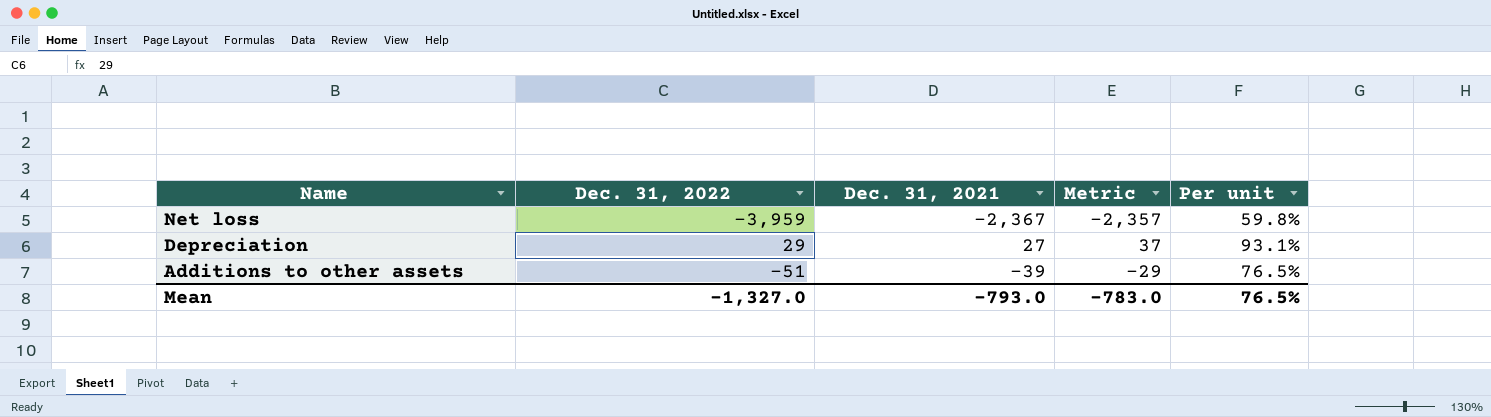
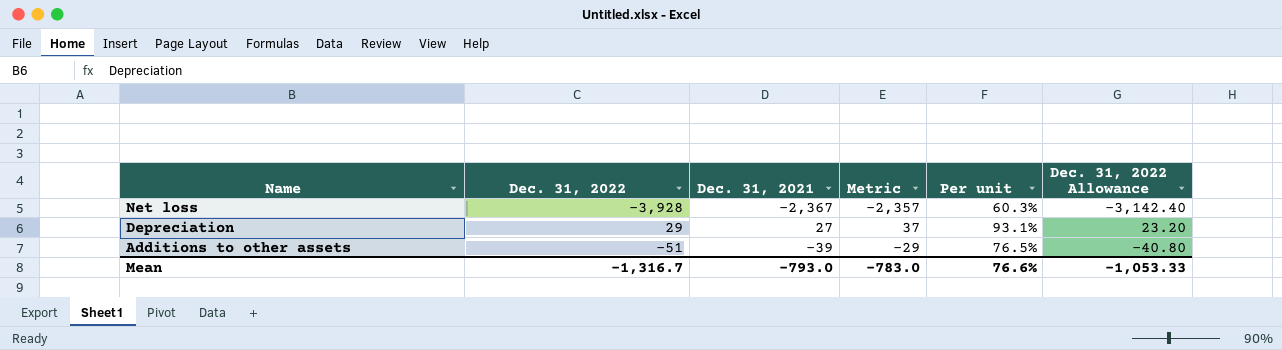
column Dec. 31, 2022 Allowance | formula: none -> [Dec. 31, 2022] * 0.8
Net loss | Dec. 31, 2022: -3,959 -> -3,928
Net loss | Per unit: 59.8% -> 60.3%
Mean | Dec. 31, 2022: -1,327.0 -> -1,316.7
Mean | Per unit: 76.5% -> 76.6%

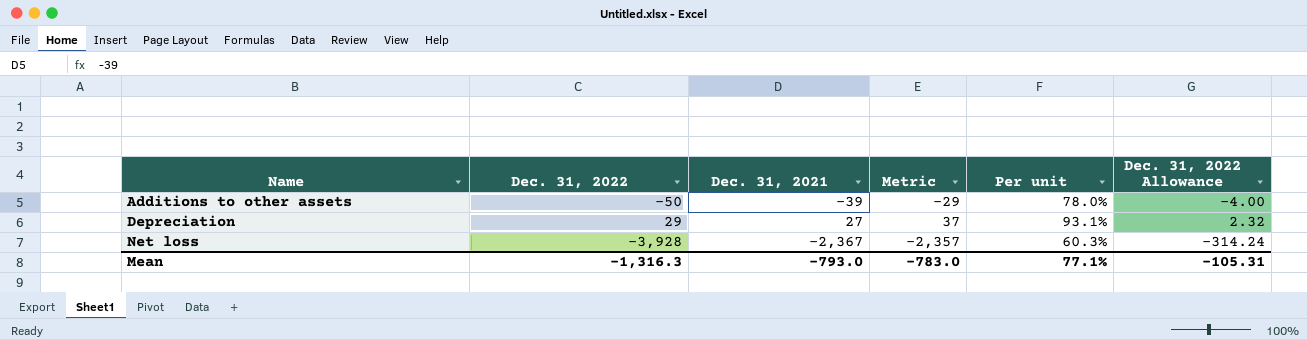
row order: Name descending -> Name ascending
column Dec. 31, 2022 Allowance | formula: [Dec. 31, 2022] * 0.8 -> [Dec. 31, 2022] * 0.08
Additions to other assets | Dec. 31, 2022: -51 -> -50
Additions to other assets | Per unit: 76.5% -> 78.0%
Mean | Dec. 31, 2022: -1,316.7 -> -1,316.3
Mean | Per unit: 76.6% -> 77.1%
Mean | Dec. 31, 2022 Allowance: -1,053.33 -> -105.31

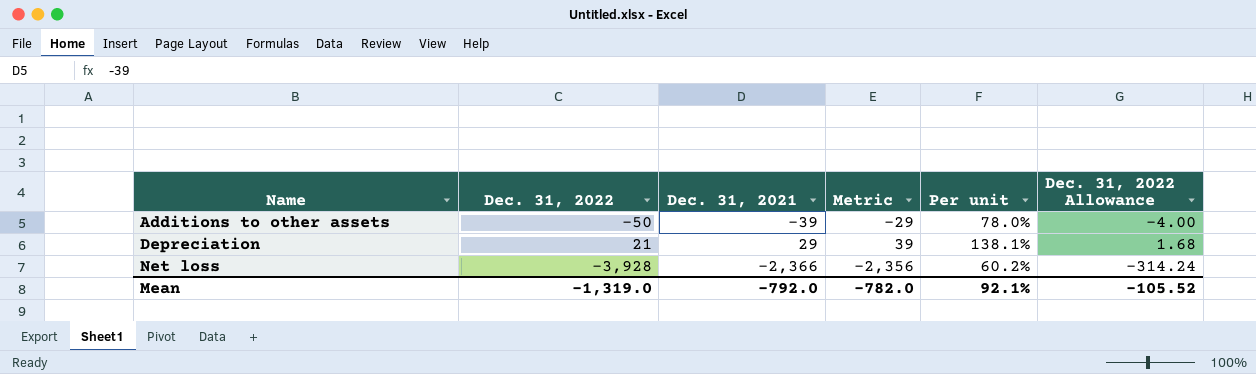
Depreciation | Dec. 31, 2022: 29 -> 21
Depreciation | Dec. 31, 2021: 27 -> 29
Depreciation | Metric: 37 -> 39
Depreciation | Per unit: 93.1% -> 138.1%
Depreciation | Dec. 31, 2022 Allowance: 2.32 -> 1.68
Net loss | Dec. 31, 2021: -2,367 -> -2,366
Net loss | Metric: -2,357 -> -2,356
Net loss | Per unit: 60.3% -> 60.2%
Mean | Dec. 31, 2022: -1,316.3 -> -1,319.0
Mean | Dec. 31, 2021: -793.0 -> -792.0
Mean | Metric: -783.0 -> -782.0
Mean | Per unit: 77.1% -> 92.1%
Mean | Dec. 31, 2022 Allowance: -105.31 -> -105.52

